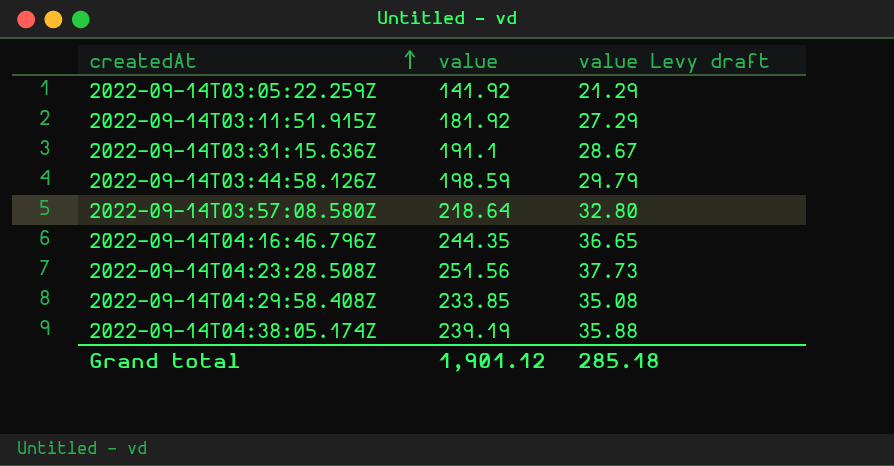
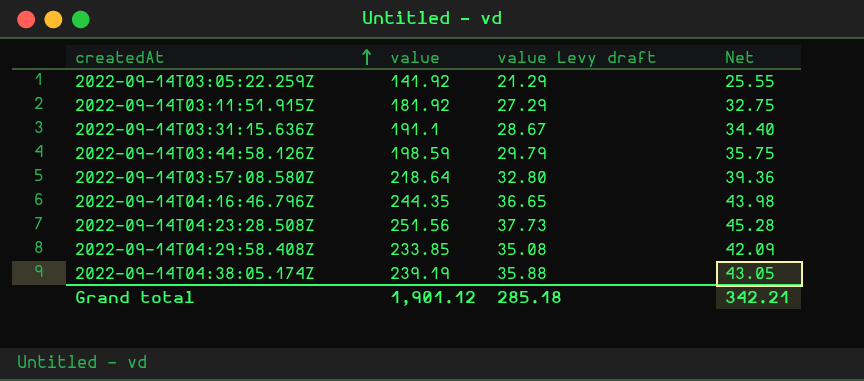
column Net | formula: none -> [value] * 0.18

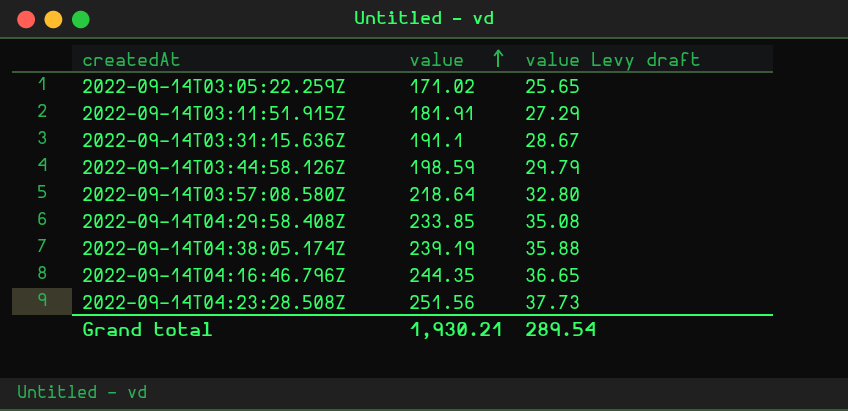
row order: createdAt ascending -> value ascending
column Net | formula: [value] * 0.18 -> none
2022-09-14T03:05:22.259Z | value: 141.92 -> 171.02
2022-09-14T03:05:22.259Z | value Levy draft: 21.29 -> 25.65
2022-09-14T03:11:51.915Z | value: 181.92 -> 181.91
Grand total | value: 1,901.12 -> 1,930.21
Grand total | value Levy draft: 285.18 -> 289.54

